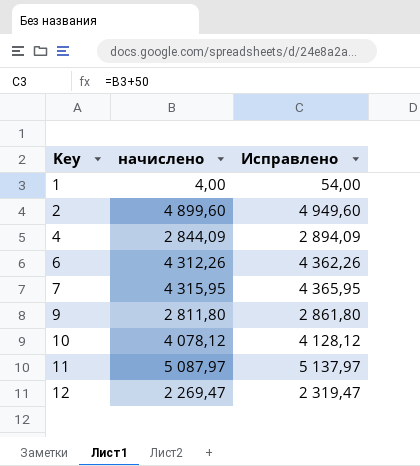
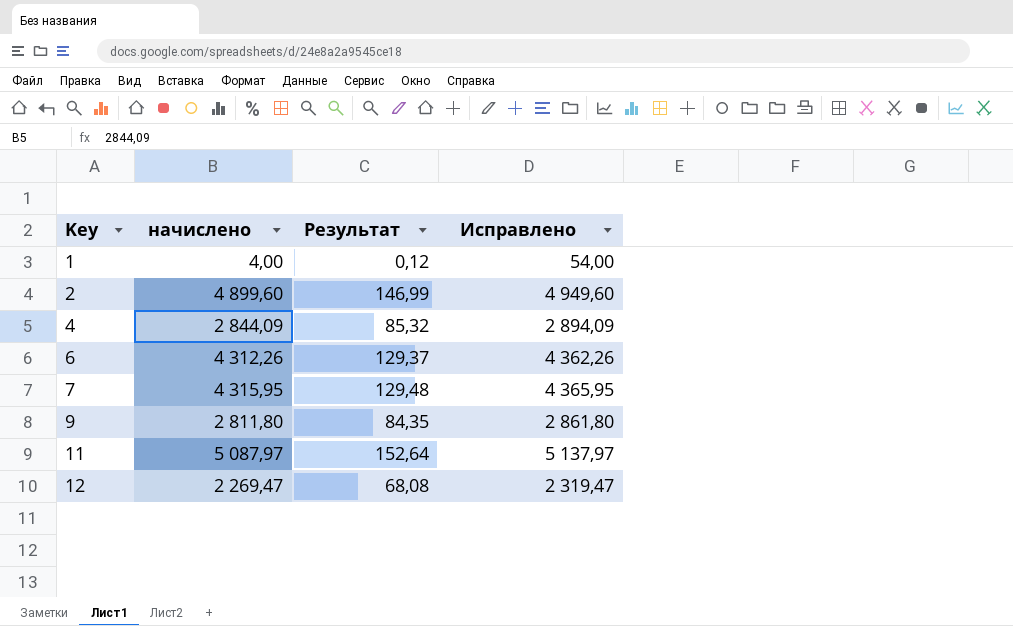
column Результат | formula: none -> [начислено] * 0,03
row 10: 4 078,12 | 4 128,12 -> none

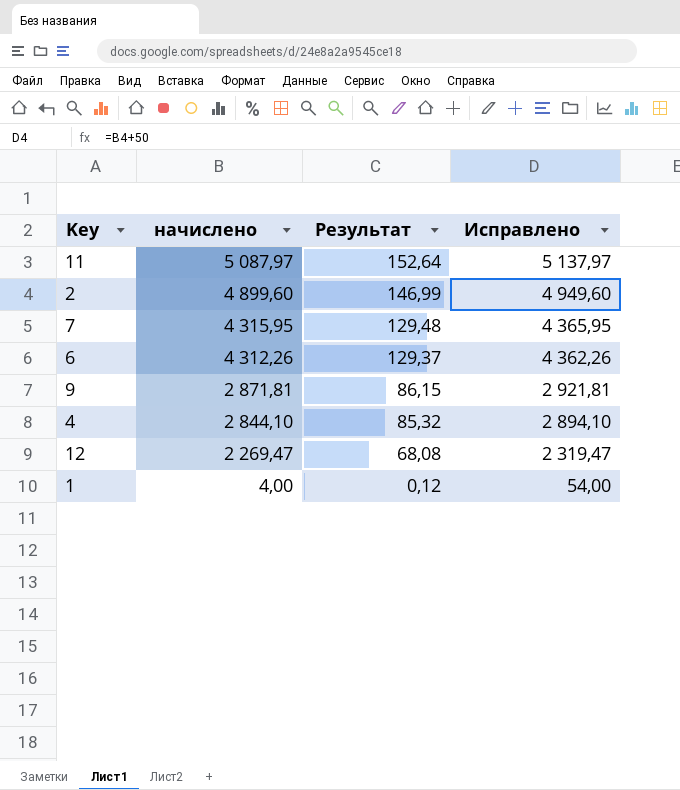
row order: Key ascending -> начислено descending
9 | начислено: 2 811,80 -> 2 871,81
9 | Результат: 84,35 -> 86,15
9 | Исправлено: 2 861,80 -> 2 921,81
4 | начислено: 2 844,09 -> 2 844,10
4 | Исправлено: 2 894,09 -> 2 894,10

